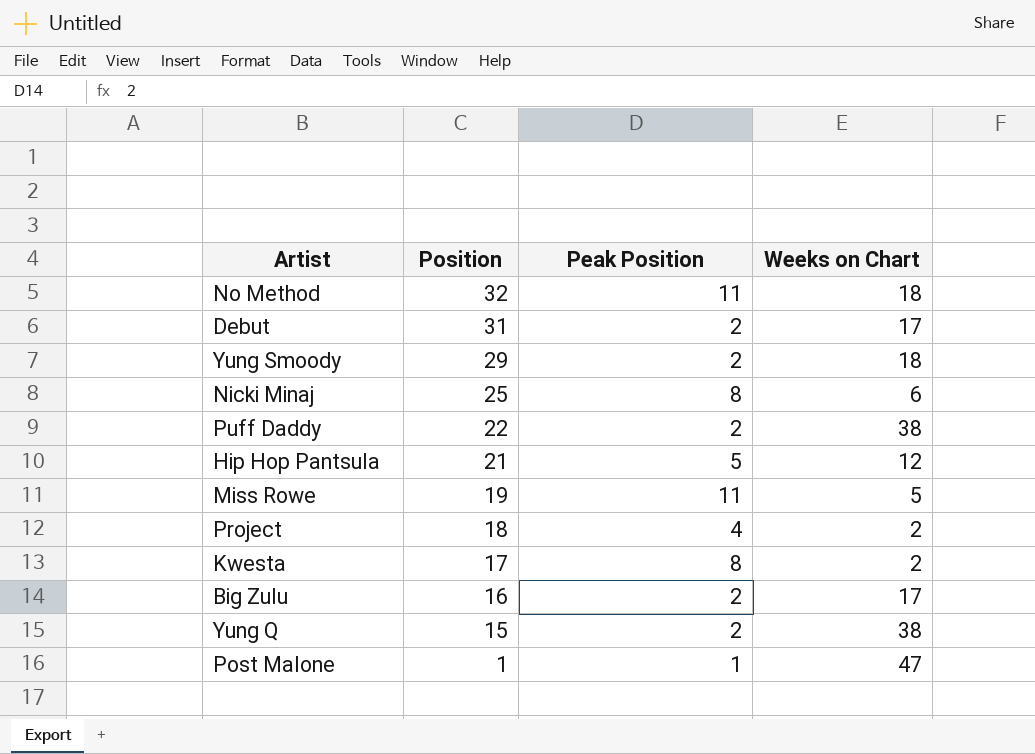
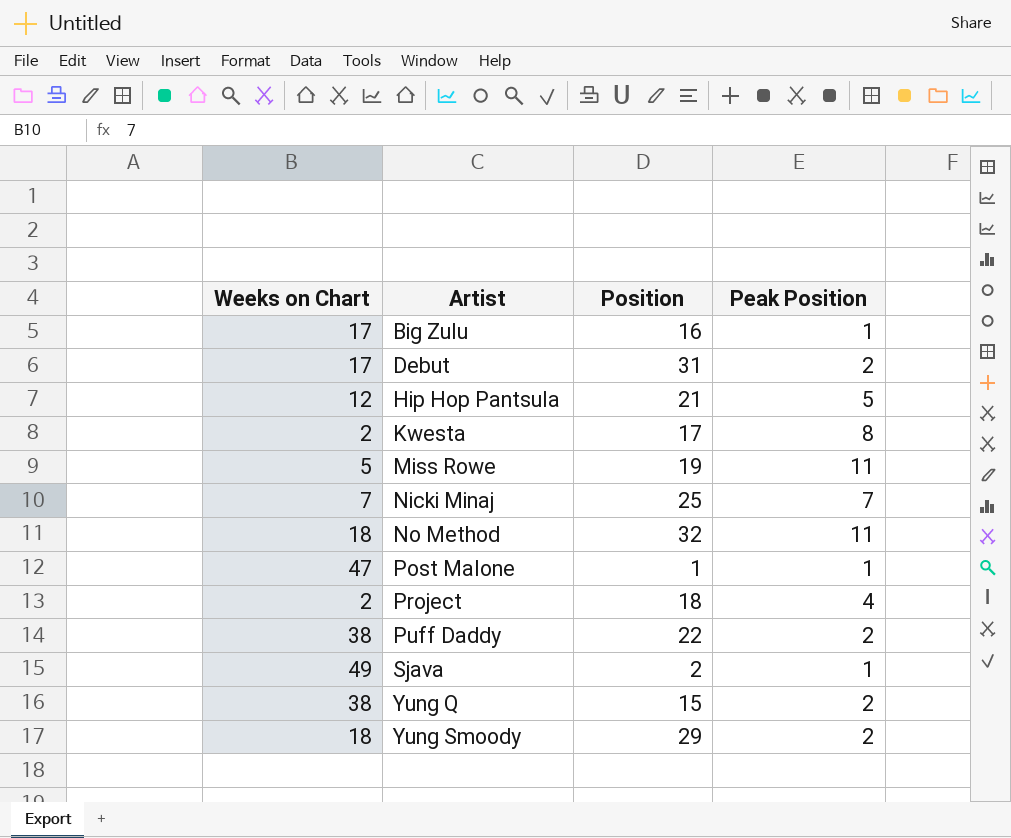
row order: Position descending -> Artist ascending
column Weeks on Chart | position: 4 -> 1
Big Zulu | Peak Position: 2 -> 1
Nicki Minaj | Weeks on Chart: 6 -> 7
Nicki Minaj | Peak Position: 8 -> 7
row Sjava: none -> 49 | 2 | 1

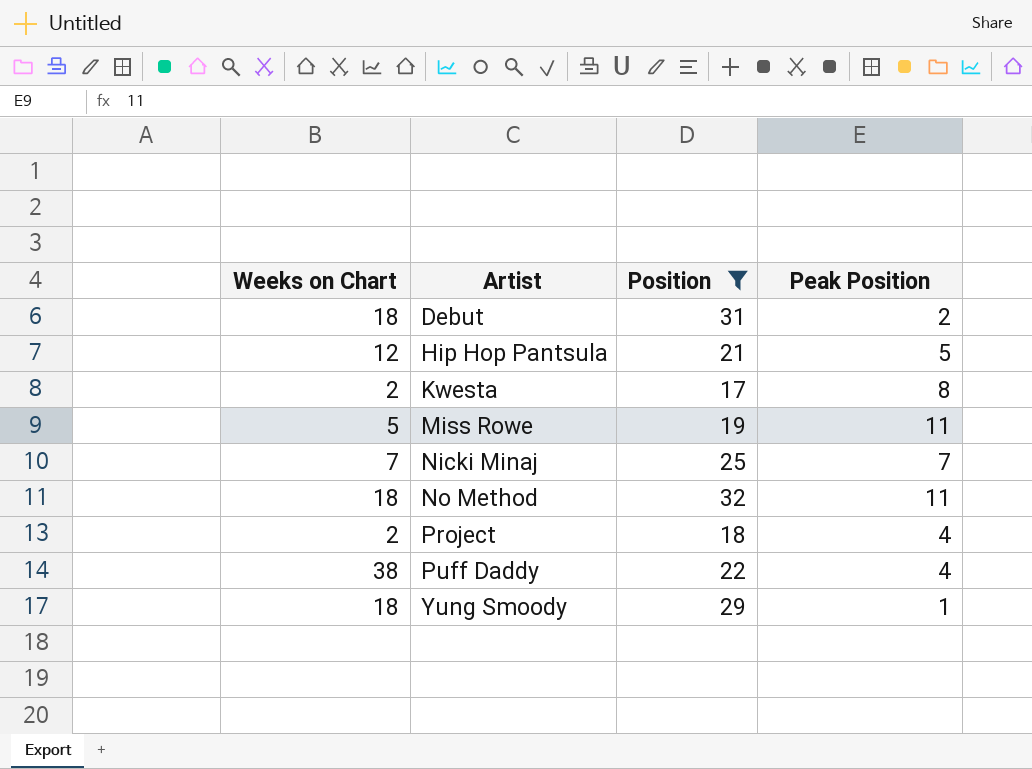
filter: none -> Position >= 17
Debut | Weeks on Chart: 17 -> 18
Puff Daddy | Peak Position: 2 -> 4
Yung Smoody | Peak Position: 2 -> 1

